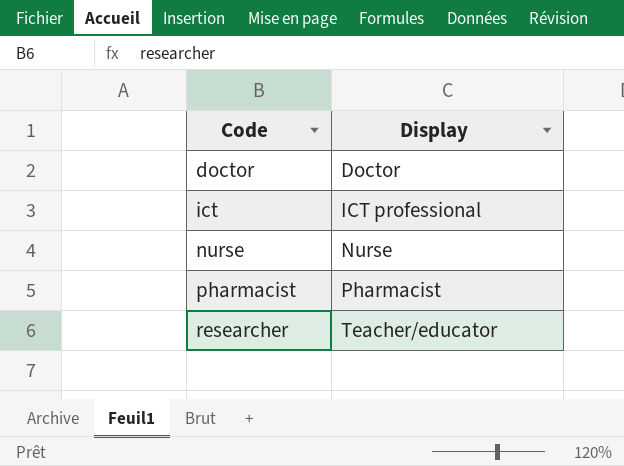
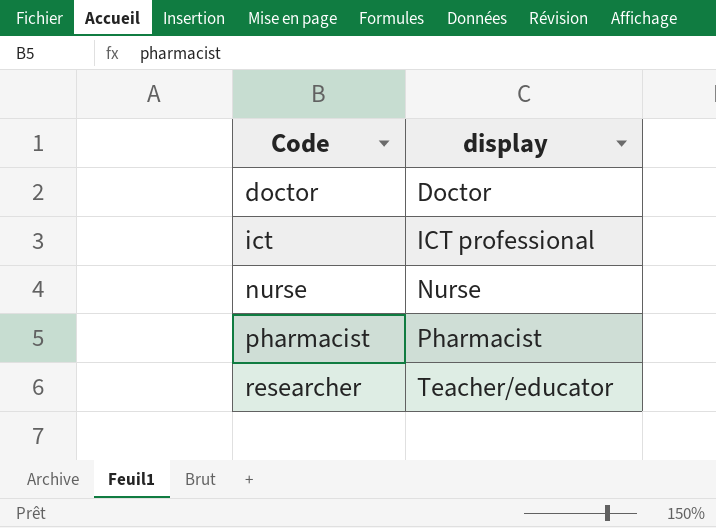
column name: Display -> display

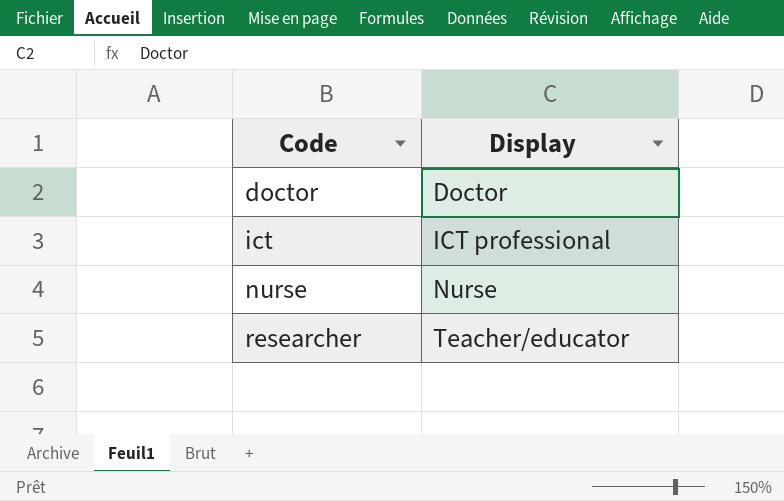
column name: display -> Display
row pharmacist: Pharmacist -> none

